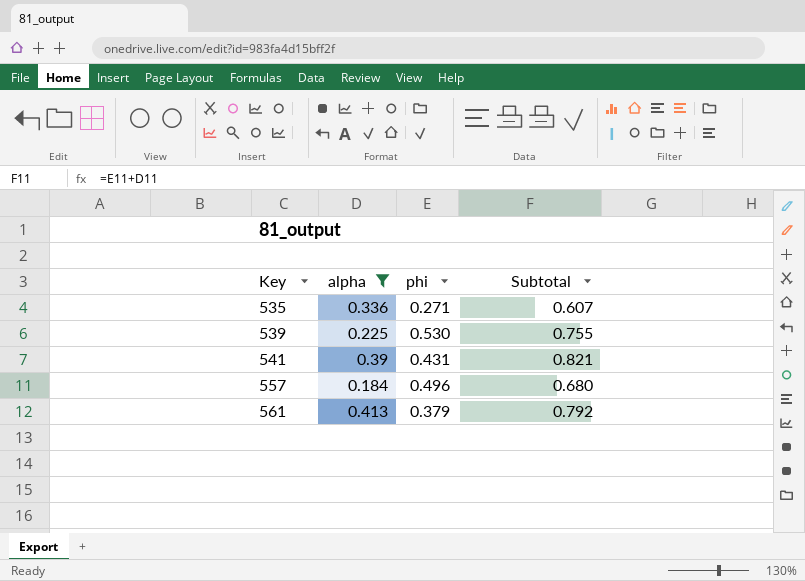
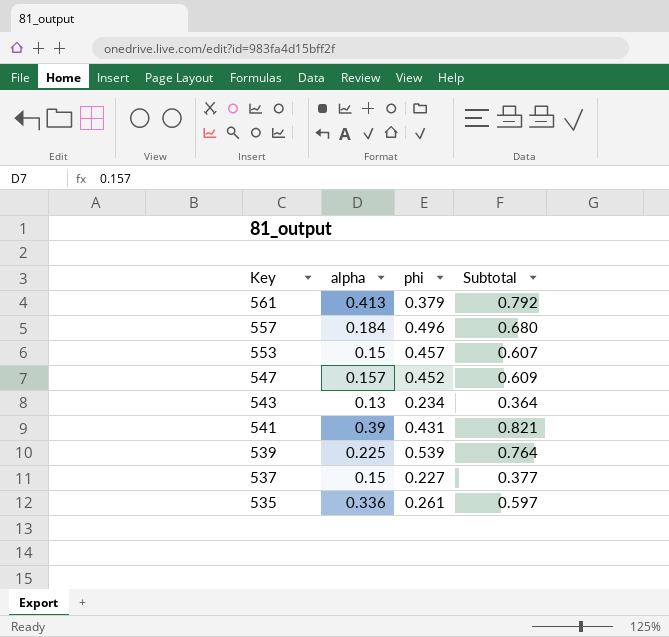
filter: alpha >= 0.184 -> none
row order: Key ascending -> Key descending
539 | phi: 0.530 -> 0.539
539 | Subtotal: 0.755 -> 0.764
535 | phi: 0.271 -> 0.261
535 | Subtotal: 0.607 -> 0.597

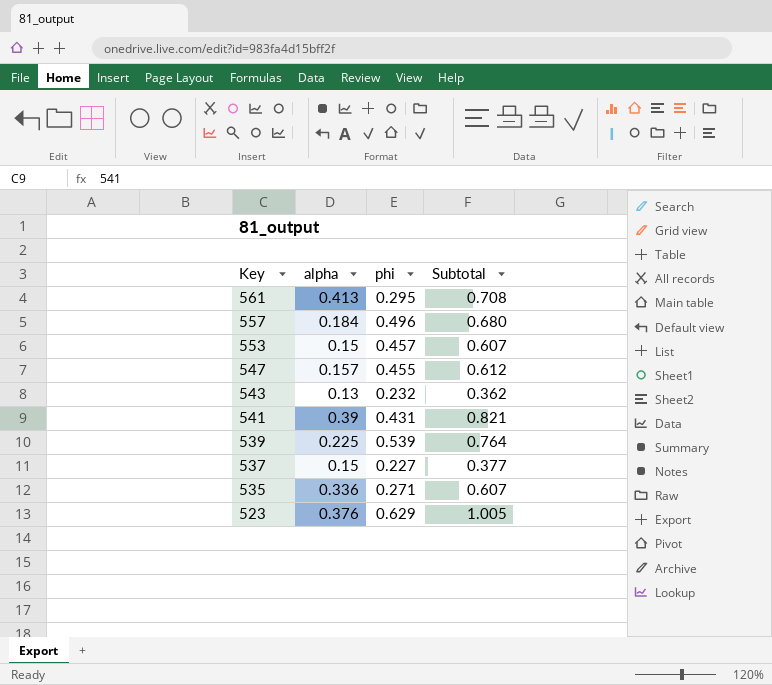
561 | phi: 0.379 -> 0.295
561 | Subtotal: 0.792 -> 0.708
547 | phi: 0.452 -> 0.455
547 | Subtotal: 0.609 -> 0.612
543 | phi: 0.234 -> 0.232
543 | Subtotal: 0.364 -> 0.362
535 | phi: 0.261 -> 0.271
535 | Subtotal: 0.597 -> 0.607
row 523: none -> 0.376 | 0.629 | 1.005

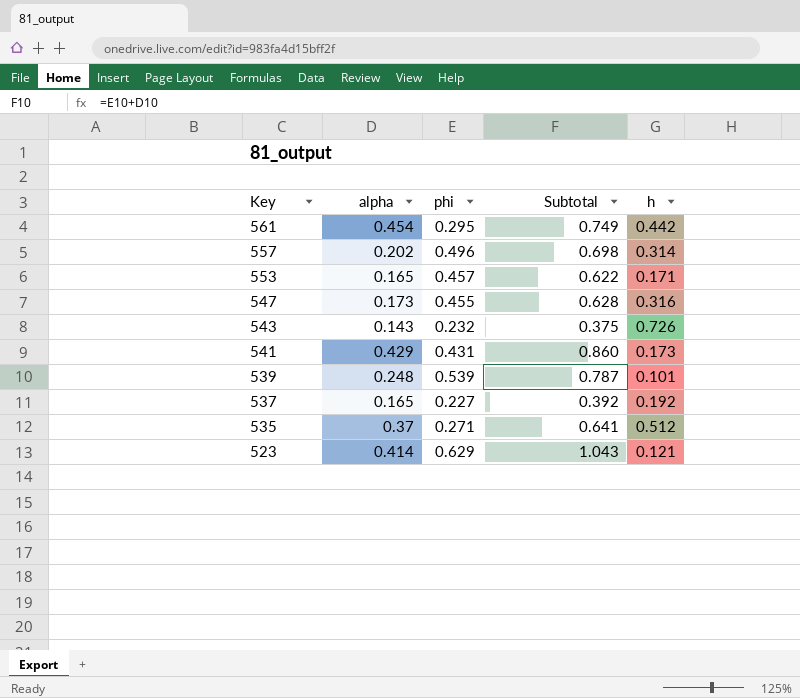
column h | position: none -> 5
561 | alpha: 0.413 -> 0.454
561 | Subtotal: 0.708 -> 0.749
557 | alpha: 0.184 -> 0.202
557 | Subtotal: 0.680 -> 0.698
553 | alpha: 0.15 -> 0.165
553 | Subtotal: 0.607 -> 0.622
547 | alpha: 0.157 -> 0.173
547 | Subtotal: 0.612 -> 0.628
543 | alpha: 0.13 -> 0.143
543 | Subtotal: 0.362 -> 0.375
541 | alpha: 0.39 -> 0.429
541 | Subtotal: 0.821 -> 0.860
539 | alpha: 0.225 -> 0.248
539 | Subtotal: 0.764 -> 0.787
537 | alpha: 0.15 -> 0.165
537 | Subtotal: 0.377 -> 0.392
535 | alpha: 0.336 -> 0.37
535 | Subtotal: 0.607 -> 0.641
523 | alpha: 0.376 -> 0.414
523 | Subtotal: 1.005 -> 1.043

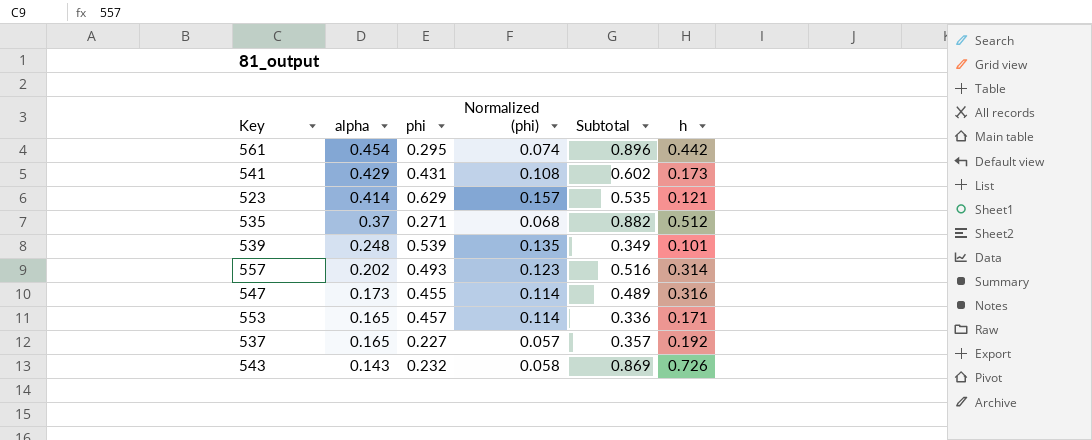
row order: Key descending -> alpha descending
column Normalized (phi) | formula: none -> [phi] * 0.25
column Subtotal | formula: [alpha] + [phi] -> [alpha] + [h]
557 | phi: 0.496 -> 0.493

